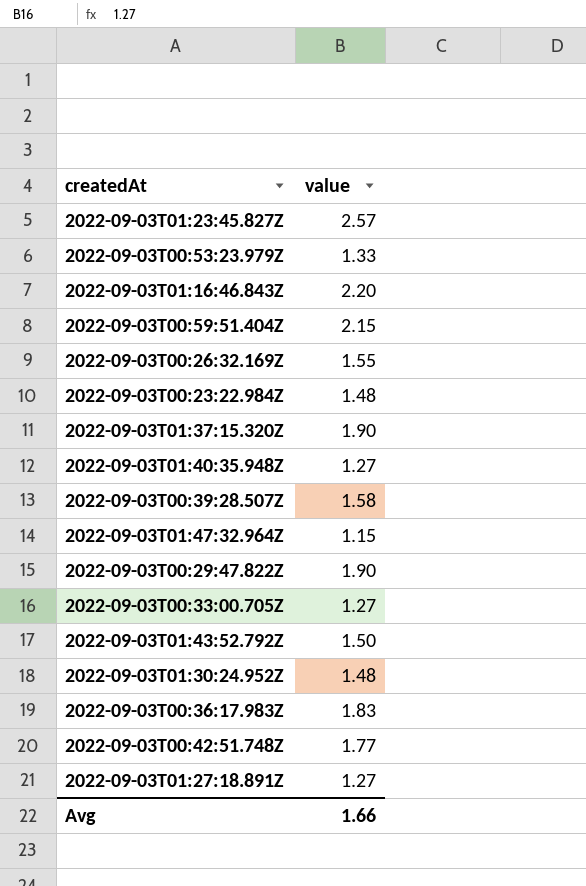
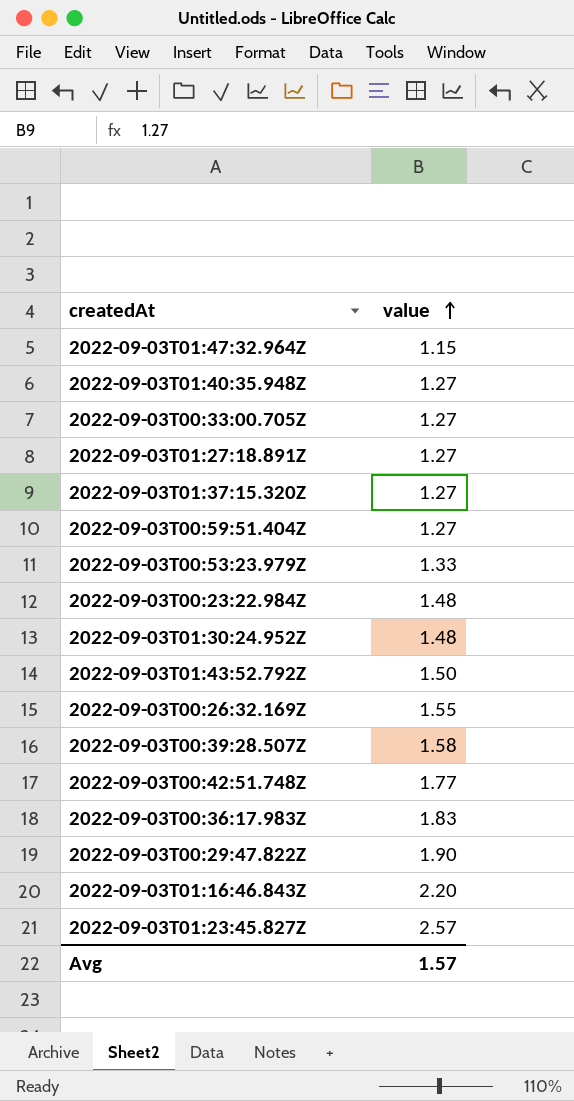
row order: none -> value ascending
2022-09-03T01:37:15.320Z | value: 1.90 -> 1.27
2022-09-03T00:59:51.404Z | value: 2.15 -> 1.27
Avg | value: 1.66 -> 1.57

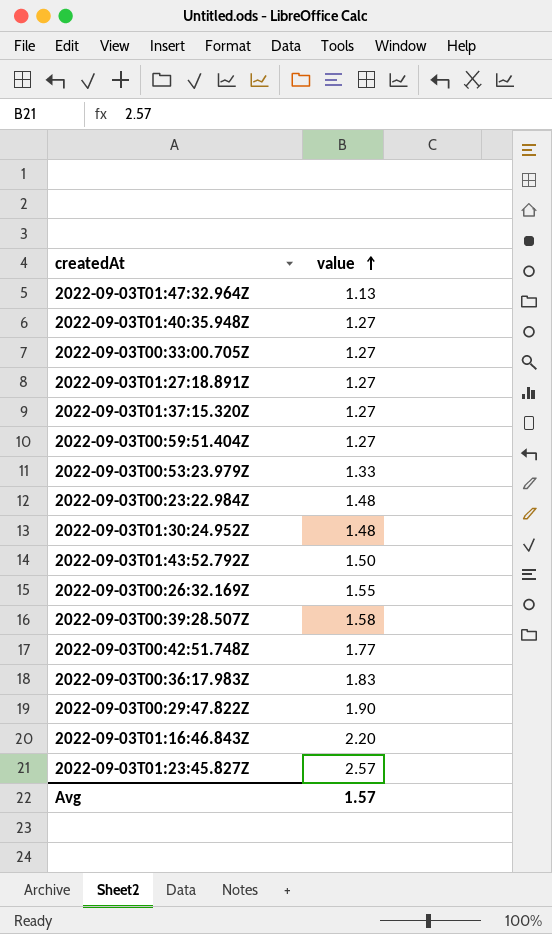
2022-09-03T01:47:32.964Z | value: 1.15 -> 1.13

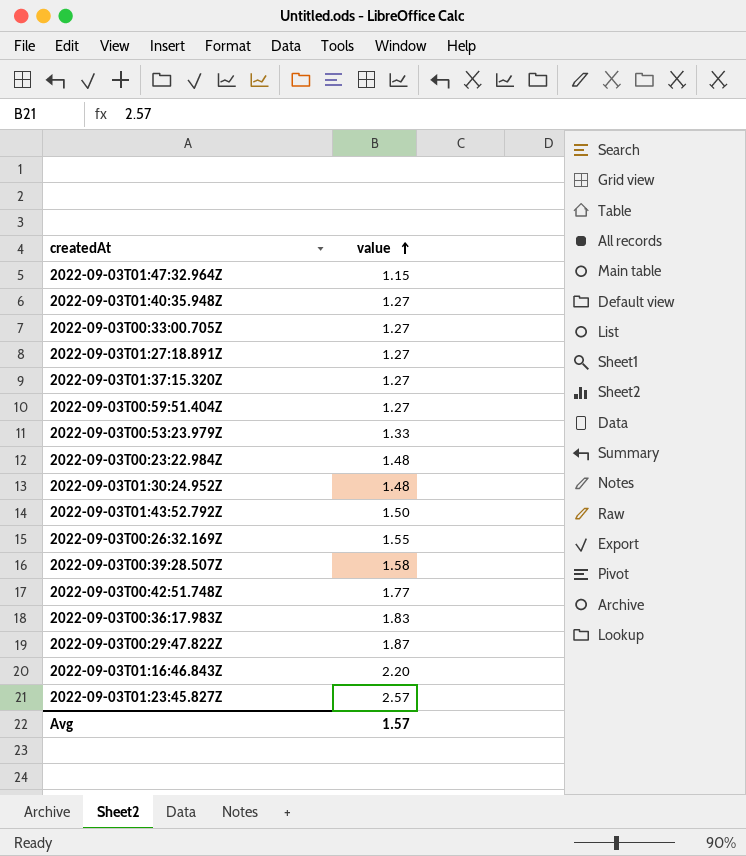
2022-09-03T01:47:32.964Z | value: 1.13 -> 1.15
2022-09-03T00:29:47.822Z | value: 1.90 -> 1.87

